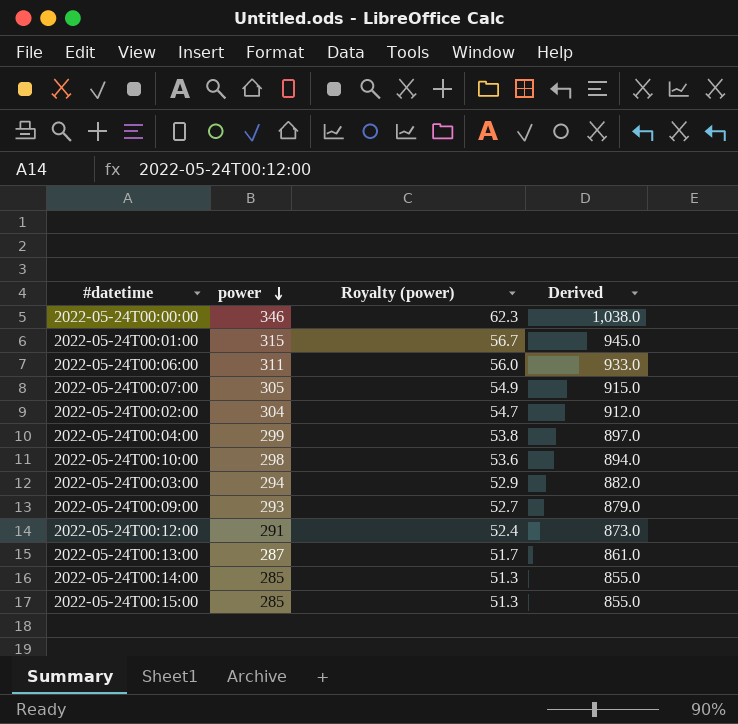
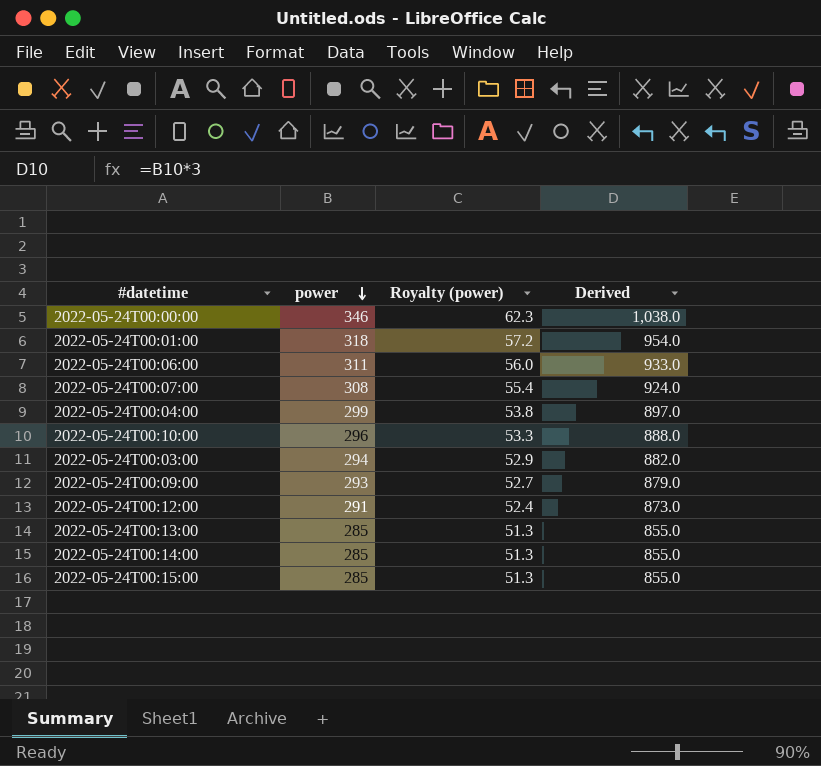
row 2022-05-24T00:02:00: 304 | 54.7 | 912.0 -> none
2022-05-24T00:01:00 | power: 315 -> 318
2022-05-24T00:01:00 | Royalty (power): 56.7 -> 57.2
2022-05-24T00:01:00 | Derived: 945.0 -> 954.0
2022-05-24T00:07:00 | power: 305 -> 308
2022-05-24T00:07:00 | Royalty (power): 54.9 -> 55.4
2022-05-24T00:07:00 | Derived: 915.0 -> 924.0
2022-05-24T00:10:00 | power: 298 -> 296
2022-05-24T00:10:00 | Royalty (power): 53.6 -> 53.3
2022-05-24T00:10:00 | Derived: 894.0 -> 888.0
2022-05-24T00:13:00 | power: 287 -> 285
2022-05-24T00:13:00 | Royalty (power): 51.7 -> 51.3
2022-05-24T00:13:00 | Derived: 861.0 -> 855.0

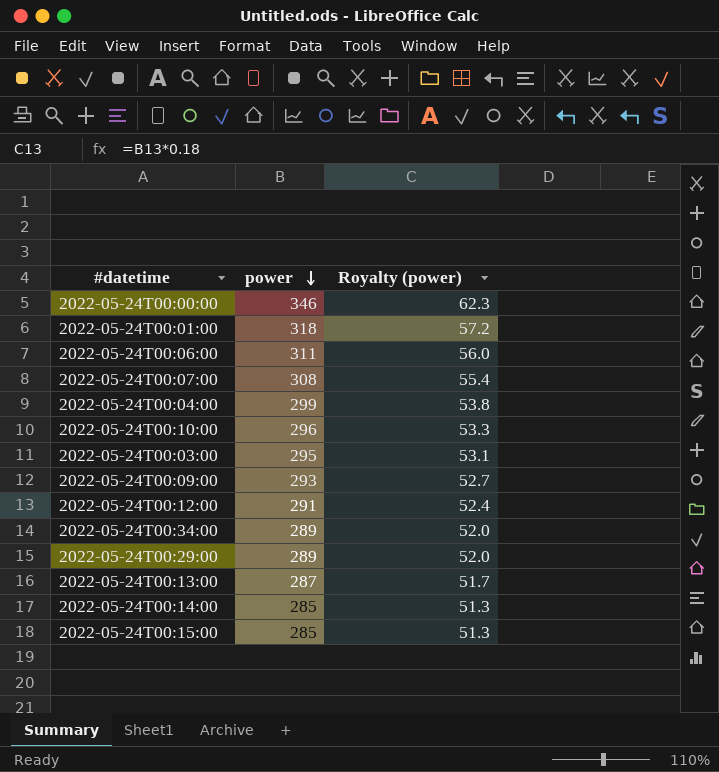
column Derived | formula: [power] * 3 -> none
2022-05-24T00:03:00 | power: 294 -> 295
2022-05-24T00:03:00 | Royalty (power): 52.9 -> 53.1
row 2022-05-24T00:34:00: none -> 289 | 52.0
row 2022-05-24T00:29:00: none -> 289 | 52.0
2022-05-24T00:13:00 | power: 285 -> 287
2022-05-24T00:13:00 | Royalty (power): 51.3 -> 51.7

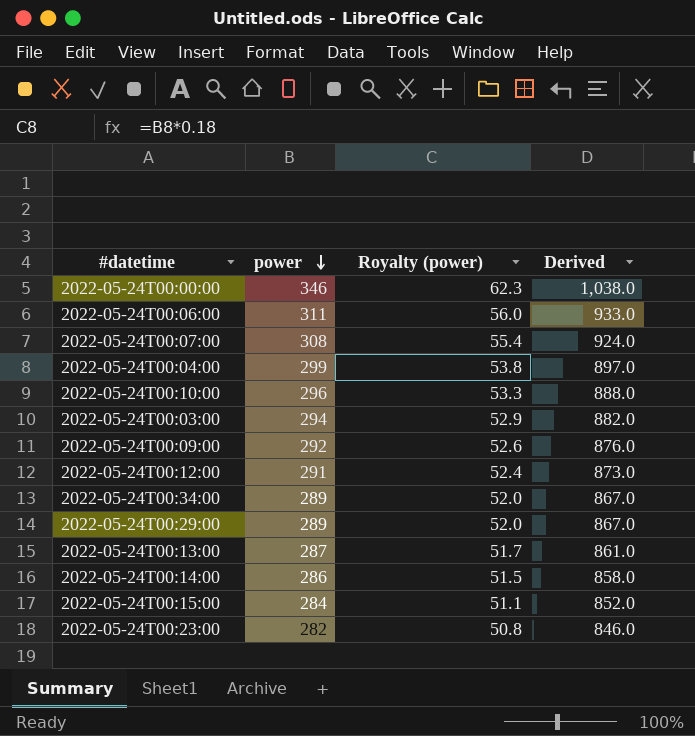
column Derived | formula: none -> [power] * 3
row 2022-05-24T00:01:00: 318 | 57.2 -> none
2022-05-24T00:03:00 | power: 295 -> 294
2022-05-24T00:03:00 | Royalty (power): 53.1 -> 52.9
2022-05-24T00:09:00 | power: 293 -> 292
2022-05-24T00:09:00 | Royalty (power): 52.7 -> 52.6
2022-05-24T00:14:00 | power: 285 -> 286
2022-05-24T00:14:00 | Royalty (power): 51.3 -> 51.5
2022-05-24T00:15:00 | power: 285 -> 284
2022-05-24T00:15:00 | Royalty (power): 51.3 -> 51.1
row 2022-05-24T00:23:00: none -> 282 | 50.8 | 846.0

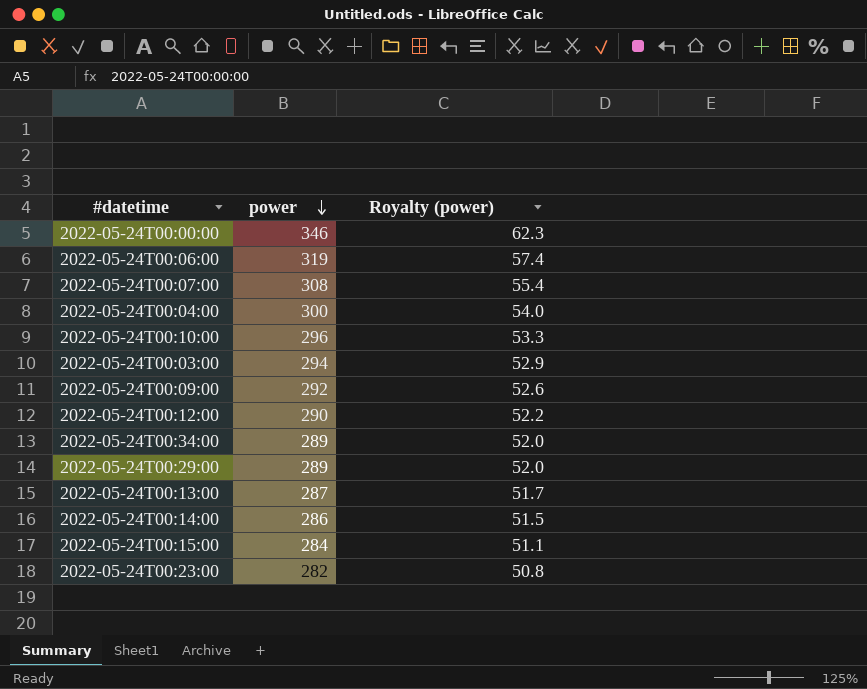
column Derived | formula: [power] * 3 -> none
2022-05-24T00:06:00 | power: 311 -> 319
2022-05-24T00:06:00 | Royalty (power): 56.0 -> 57.4
2022-05-24T00:04:00 | power: 299 -> 300
2022-05-24T00:04:00 | Royalty (power): 53.8 -> 54.0
2022-05-24T00:12:00 | power: 291 -> 290
2022-05-24T00:12:00 | Royalty (power): 52.4 -> 52.2

